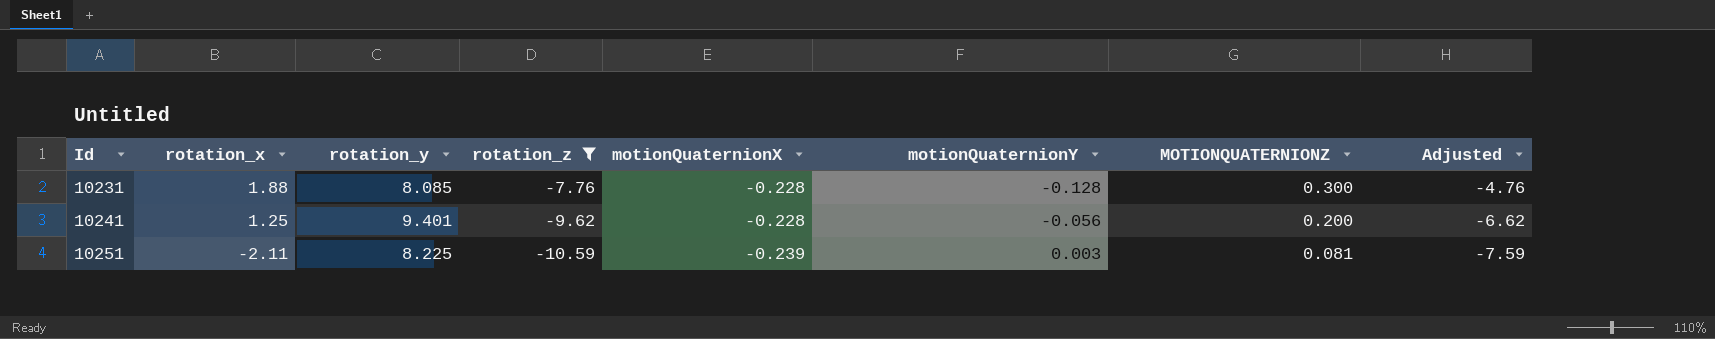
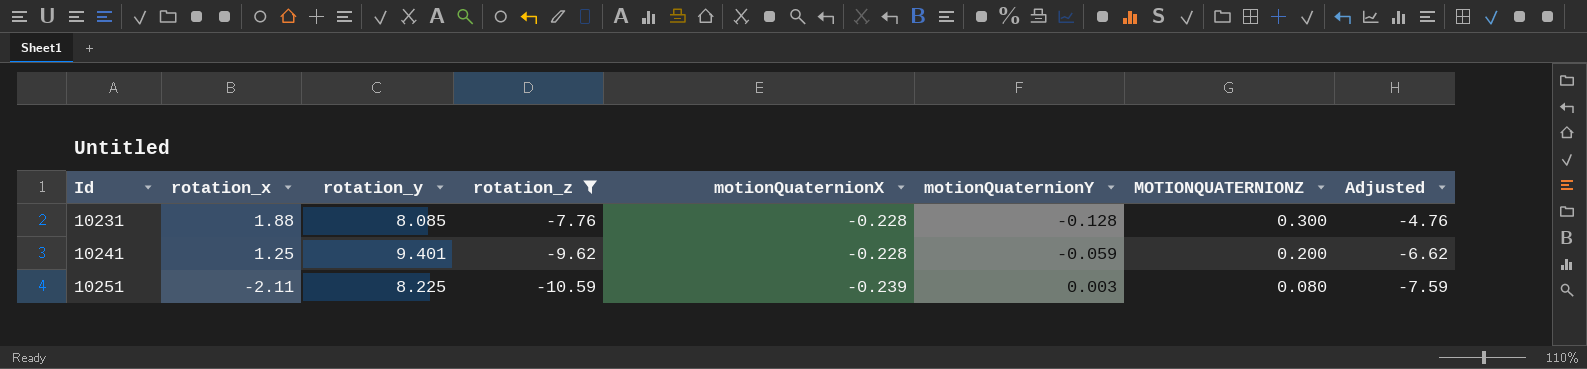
10241 | motionQuaternionY: -0.056 -> -0.059
10251 | MOTIONQUATERNIONZ: 0.081 -> 0.080

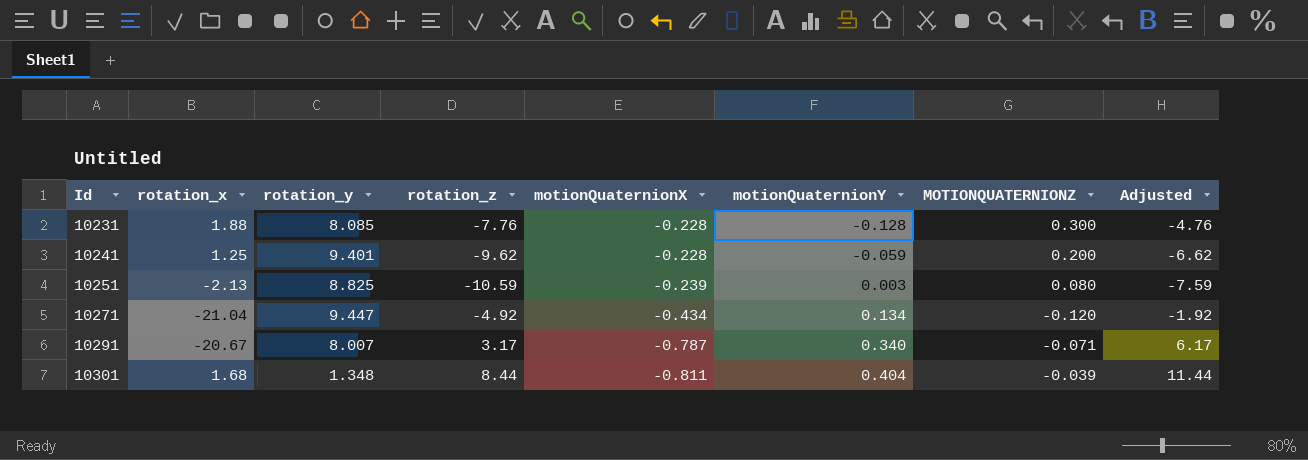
filter: rotation_z <= -7.76 -> none
10251 | rotation_x: -2.11 -> -2.13
10251 | rotation_y: 8.225 -> 8.825

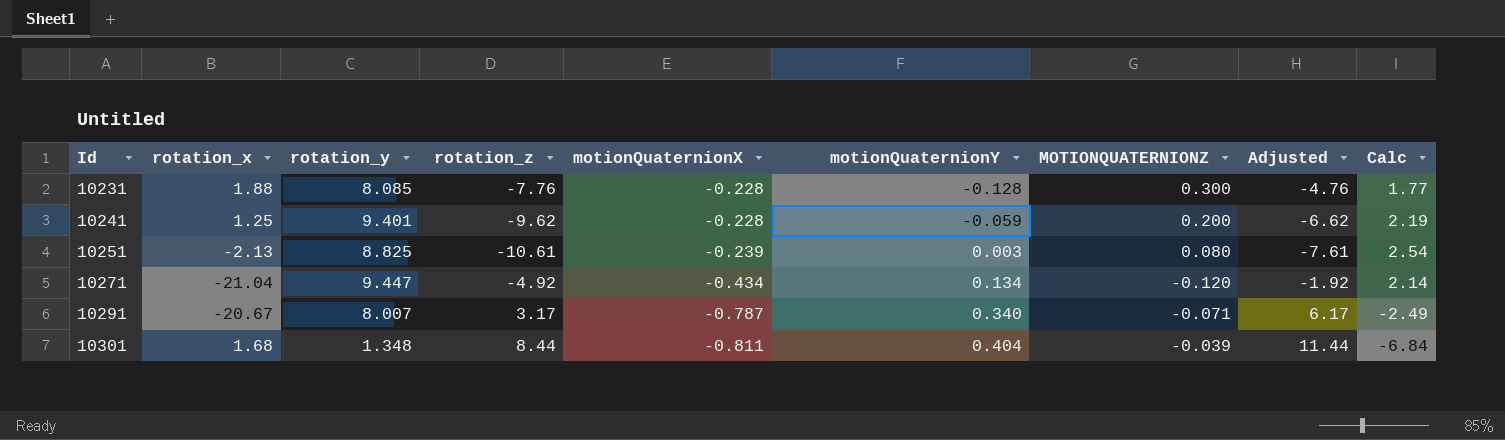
column Calc | formula: none -> [rotation_z] * [motionQuaternionX]
10251 | rotation_z: -10.59 -> -10.61
10251 | Adjusted: -7.59 -> -7.61

